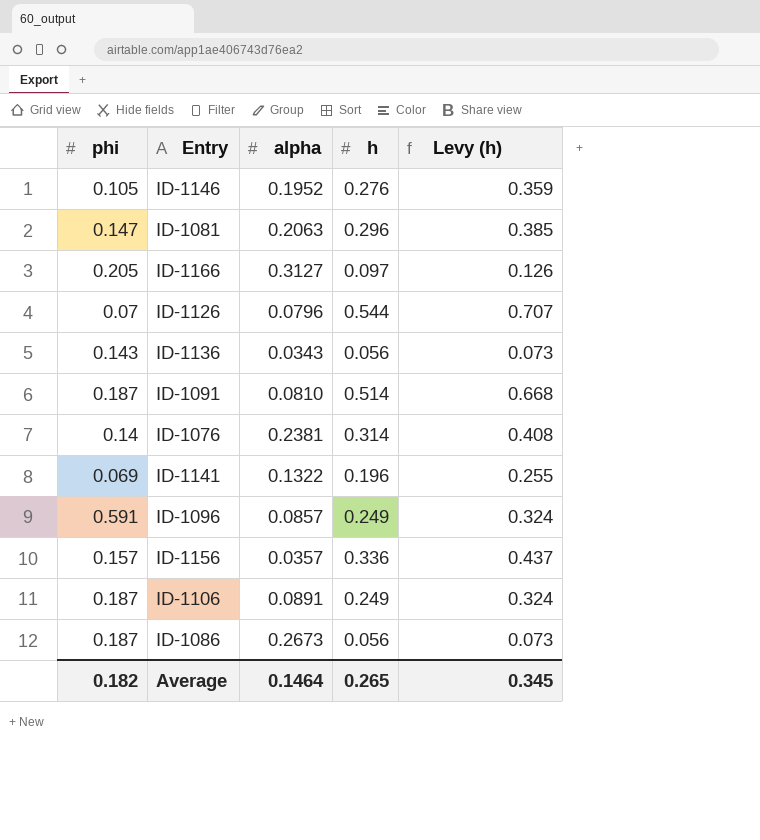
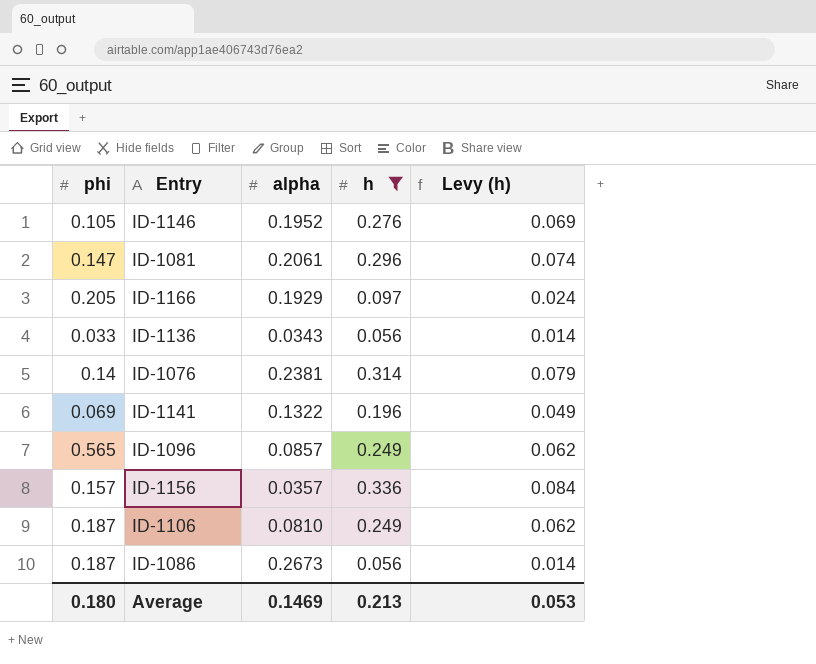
filter: none -> h <= 0.336
column Levy (h) | formula: [h] * 1.3 -> [h] * 0.25
ID-1081 | alpha: 0.2063 -> 0.2061
ID-1166 | alpha: 0.3127 -> 0.1929
ID-1136 | phi: 0.143 -> 0.033
ID-1096 | phi: 0.591 -> 0.565
ID-1106 | alpha: 0.0891 -> 0.0810
Average | phi: 0.182 -> 0.180
Average | alpha: 0.1464 -> 0.1469
Average | h: 0.265 -> 0.213
Average | Levy (h): 0.345 -> 0.053

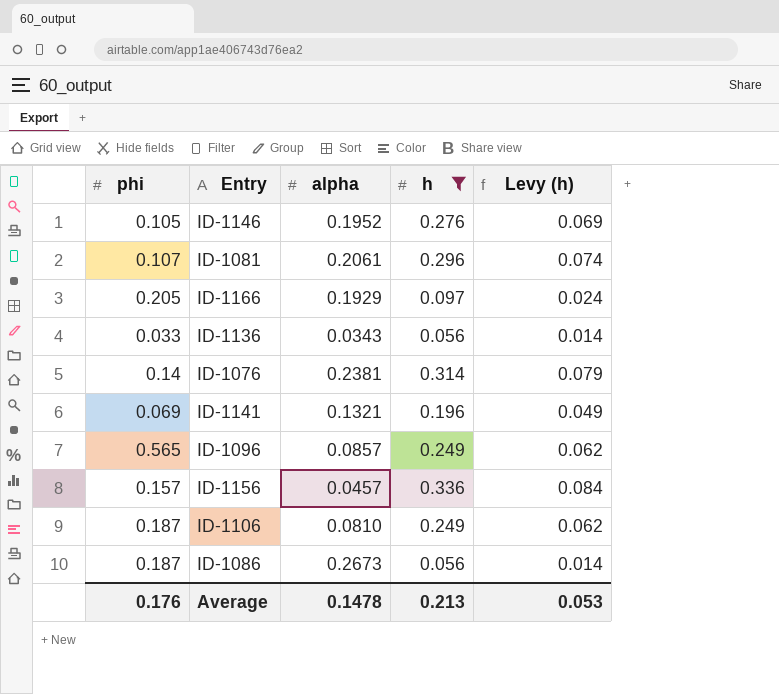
ID-1081 | phi: 0.147 -> 0.107
ID-1141 | alpha: 0.1322 -> 0.1321
ID-1156 | alpha: 0.0357 -> 0.0457
Average | phi: 0.180 -> 0.176
Average | alpha: 0.1469 -> 0.1478

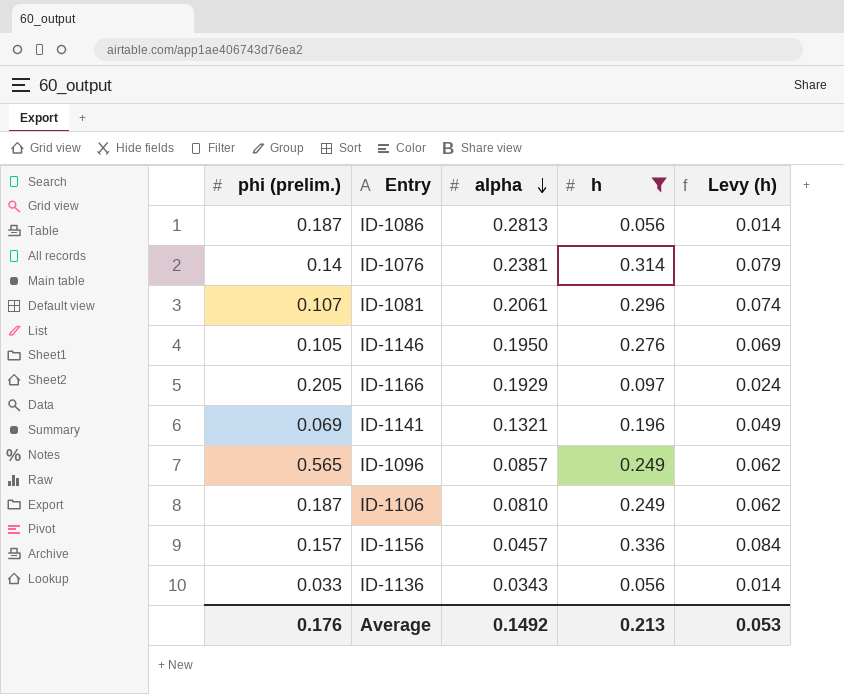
row order: none -> alpha descending
column name: phi -> phi (prelim.)
ID-1086 | alpha: 0.2673 -> 0.2813
ID-1146 | alpha: 0.1952 -> 0.1950
Average | alpha: 0.1478 -> 0.1492

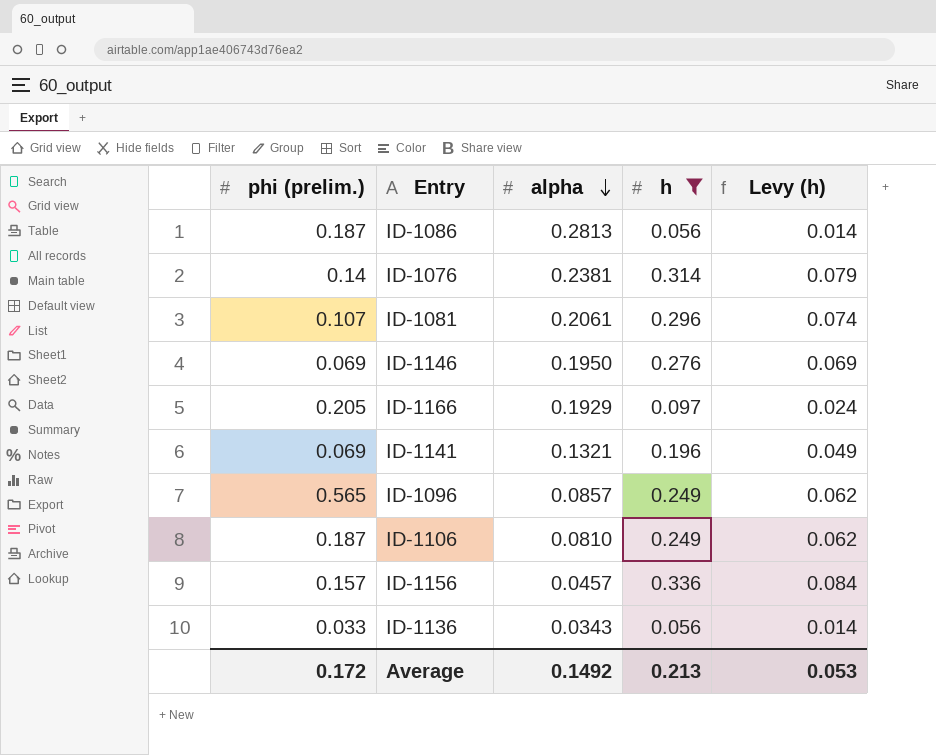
ID-1146 | phi (prelim.): 0.105 -> 0.069
Average | phi (prelim.): 0.176 -> 0.172

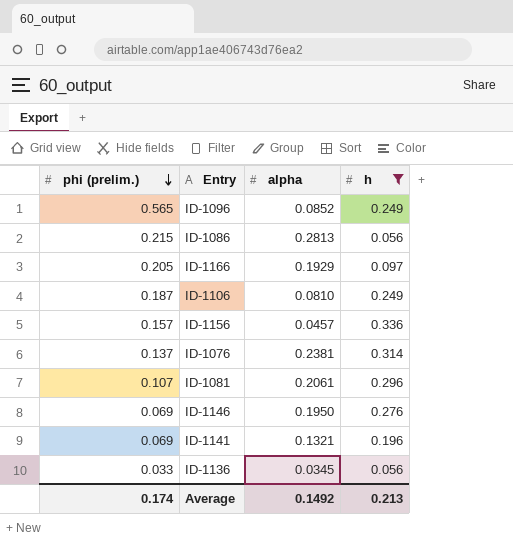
row order: alpha descending -> phi (prelim.) descending
column Levy (h) | formula: [h] * 0.25 -> none
ID-1096 | alpha: 0.0857 -> 0.0852
ID-1086 | phi (prelim.): 0.187 -> 0.215
ID-1076 | phi (prelim.): 0.14 -> 0.137
ID-1136 | alpha: 0.0343 -> 0.0345
Average | phi (prelim.): 0.172 -> 0.174

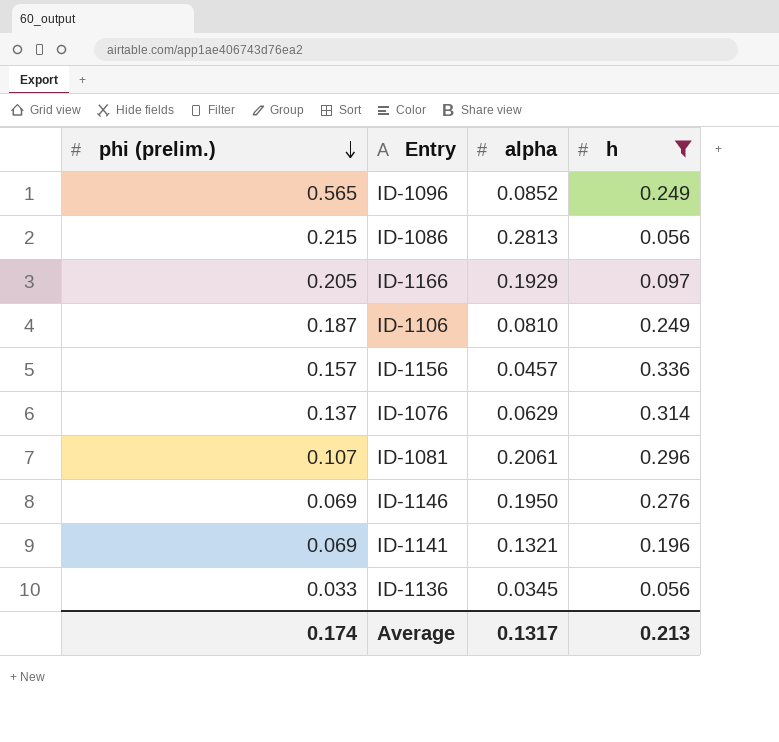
ID-1076 | alpha: 0.2381 -> 0.0629
Average | alpha: 0.1492 -> 0.1317

